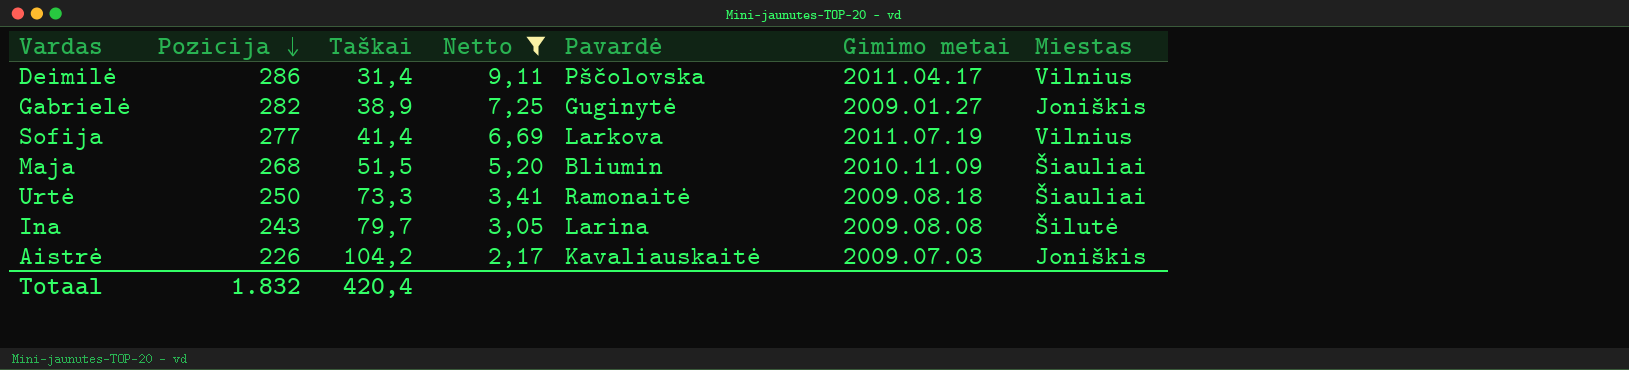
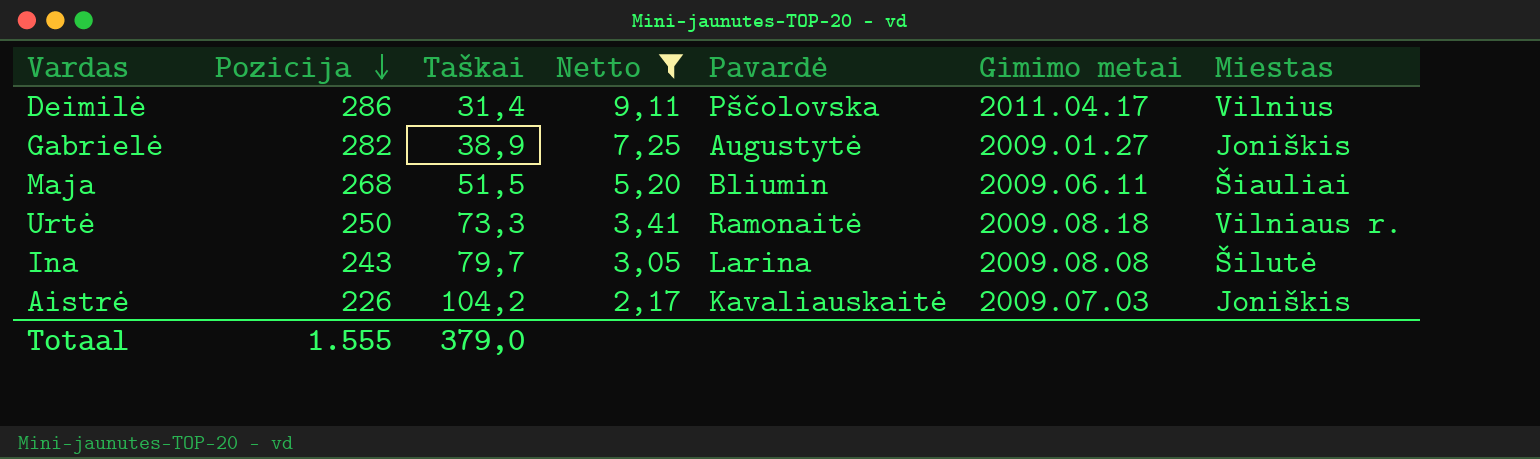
row Sofija: 277 | 41,4 | 6,69 | Larkova | 2011.07.19 | Vilnius -> none
Gabrielė | Pavardė: Guginytė -> Augustytė
Maja | Gimimo metai: 2010.11.09 -> 2009.06.11
Urtė | Miestas: Šiauliai -> Vilniaus r.
Totaal | Pozicija: 1.832 -> 1.555
Totaal | Taškai: 420,4 -> 379,0

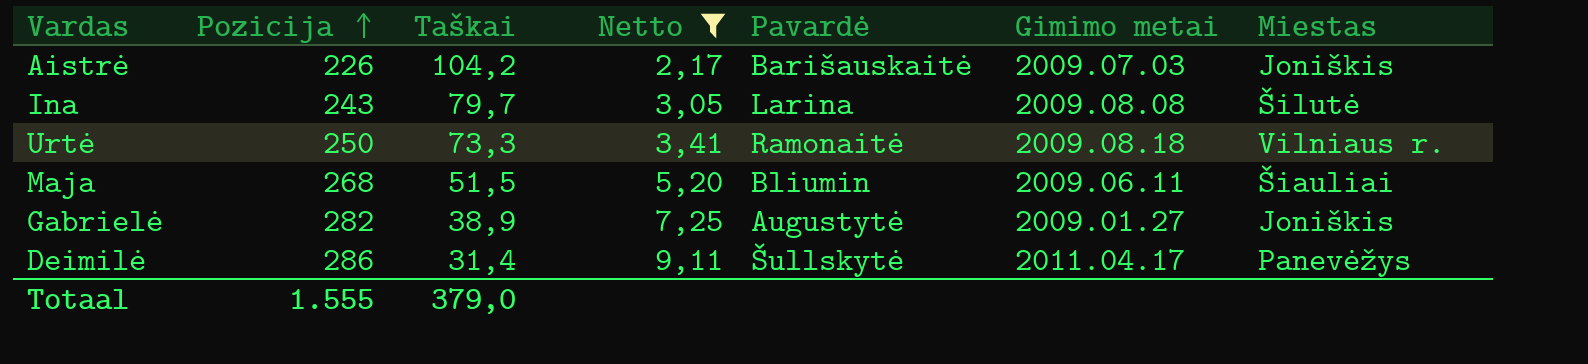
row order: Pozicija descending -> Pozicija ascending
Aistrė | Pavardė: Kavaliauskaitė -> Barišauskaitė
Deimilė | Pavardė: Pščolovska -> Šullskytė
Deimilė | Miestas: Vilnius -> Panevėžys

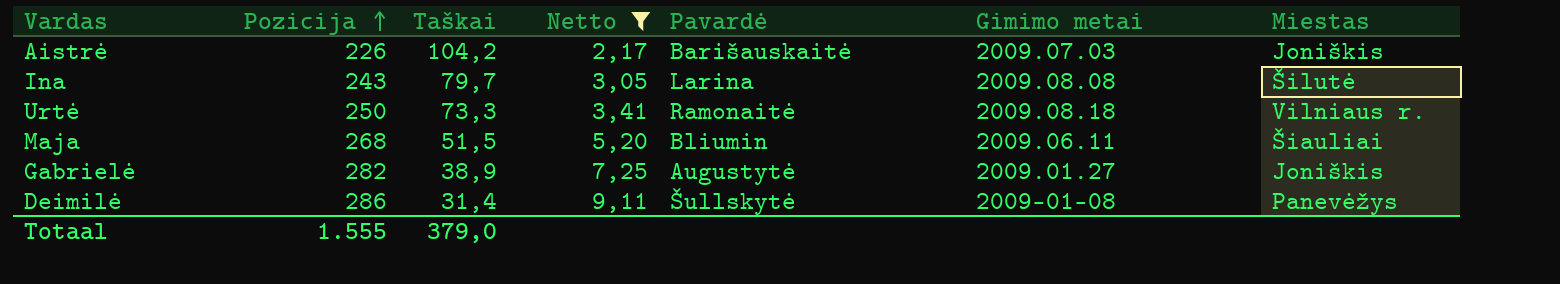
Deimilė | Gimimo metai: 2011.04.17 -> 2009-01-08

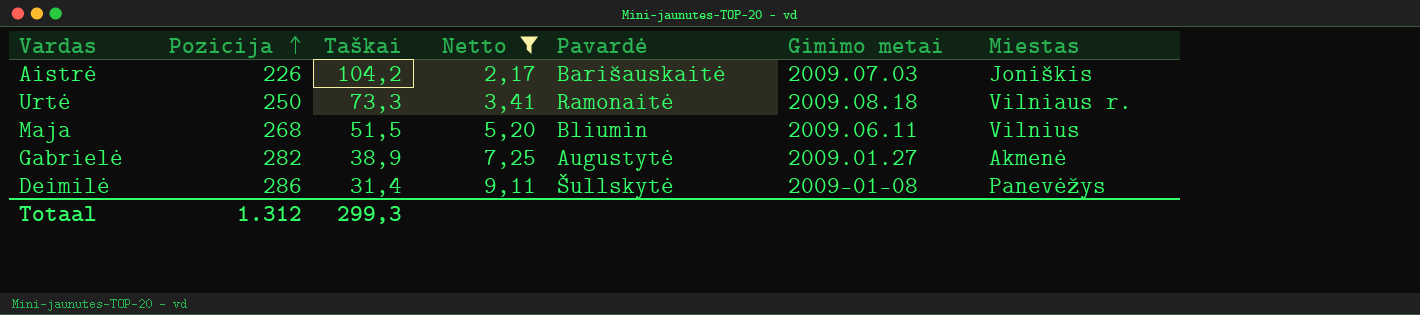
row Ina: 243 | 79,7 | 3,05 | Larina | 2009.08.08 | Šilutė -> none
Maja | Miestas: Šiauliai -> Vilnius
Gabrielė | Miestas: Joniškis -> Akmenė
Totaal | Pozicija: 1.555 -> 1.312
Totaal | Taškai: 379,0 -> 299,3

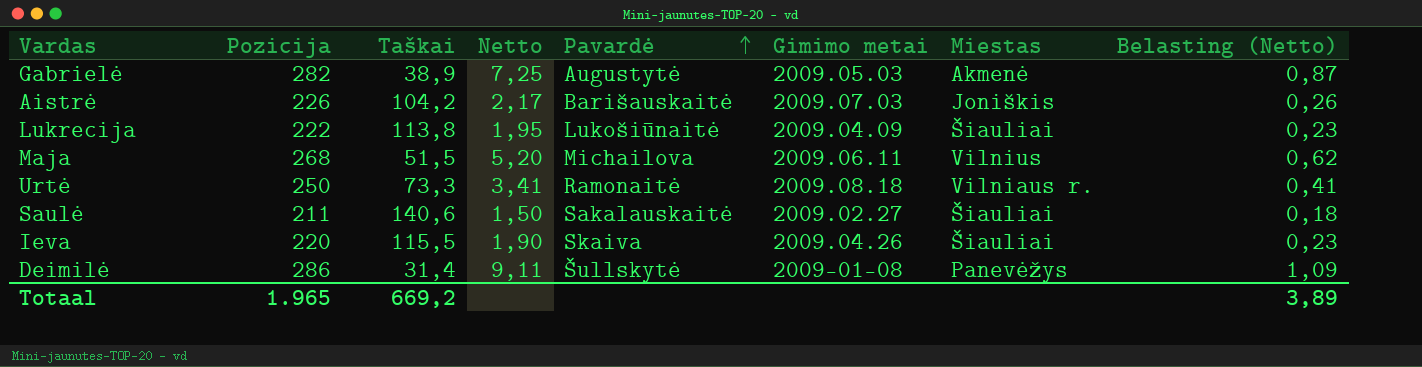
filter: Netto >= 2,17 -> none
row order: Pozicija ascending -> Pavardė ascending
column Belasting (Netto) | formula: none -> [Netto] * 0,12
Gabrielė | Gimimo metai: 2009.01.27 -> 2009.05.03
Maja | Pavardė: Bliumin -> Michailova
Totaal | Pozicija: 1.312 -> 1.965
Totaal | Taškai: 299,3 -> 669,2

